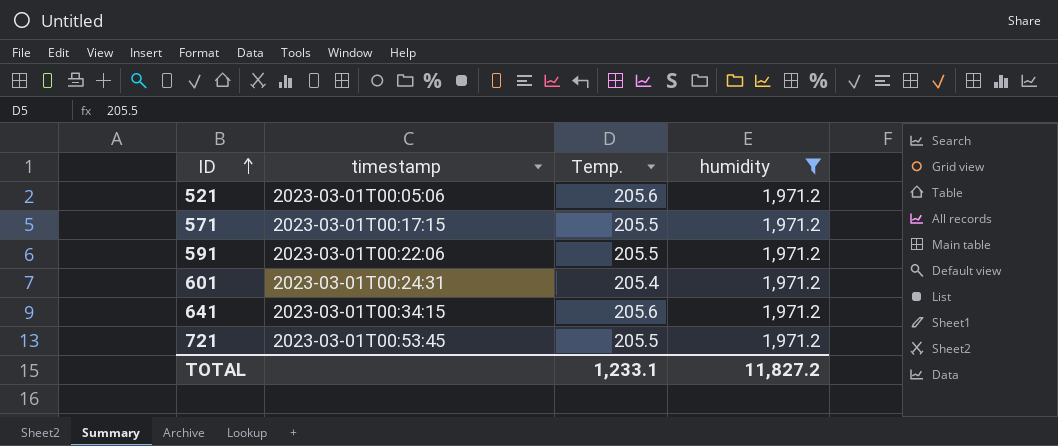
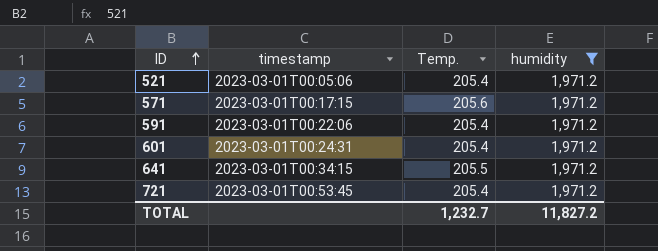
521 | Temp.: 205.6 -> 205.4
571 | Temp.: 205.5 -> 205.6
591 | Temp.: 205.5 -> 205.4
641 | Temp.: 205.6 -> 205.5
721 | Temp.: 205.5 -> 205.4
TOTAL | Temp.: 1,233.1 -> 1,232.7

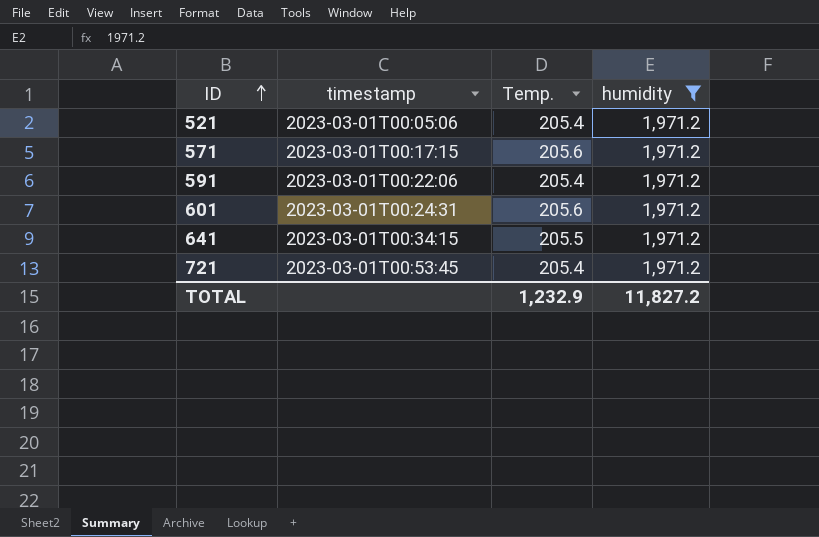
601 | Temp.: 205.4 -> 205.6
TOTAL | Temp.: 1,232.7 -> 1,232.9

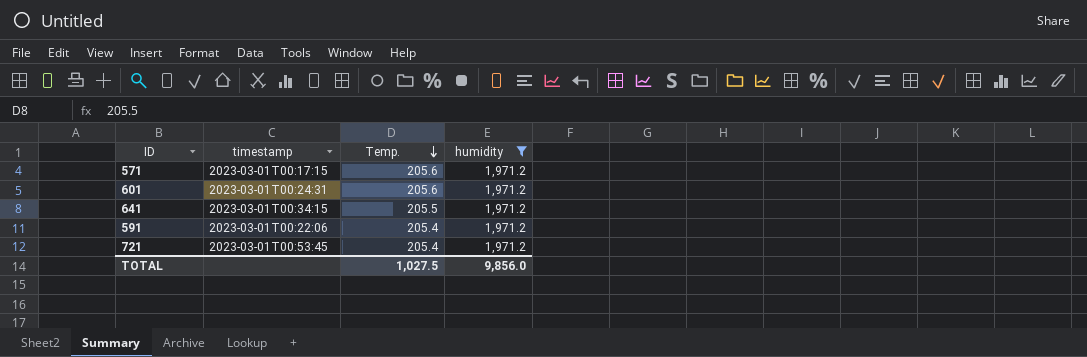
row order: ID ascending -> Temp. descending
row 521: 2023-03-01T00:05:06 | 205.4 | 1,971.2 -> none
TOTAL | Temp.: 1,232.9 -> 1,027.5
TOTAL | humidity: 11,827.2 -> 9,856.0

